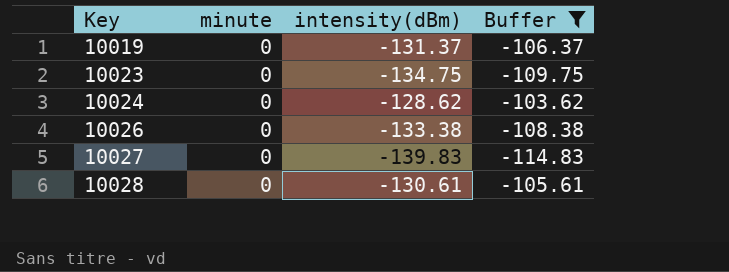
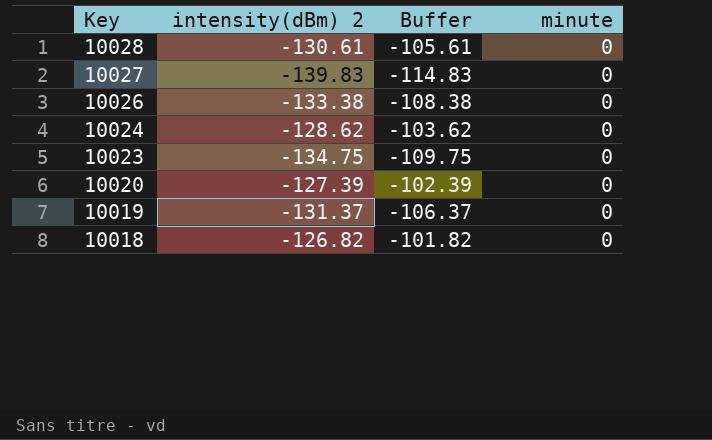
filter: Buffer <= -103.62 -> none
row order: Key ascending -> Key descending
column name: intensity(dBm) -> intensity(dBm) 2
column minute | position: 2 -> 4

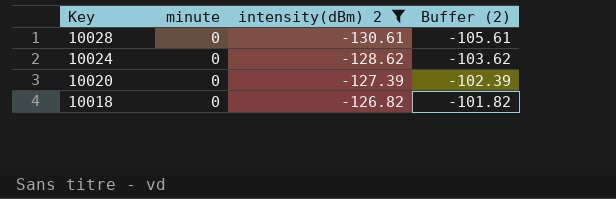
filter: none -> intensity(dBm) 2 >= -130.61
column minute | position: 4 -> 2
column name: Buffer -> Buffer (2)

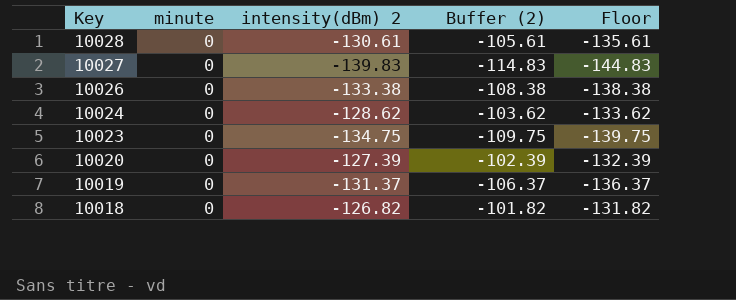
filter: intensity(dBm) 2 >= -130.61 -> none
column Floor | formula: none -> [intensity(dBm) 2] - 5

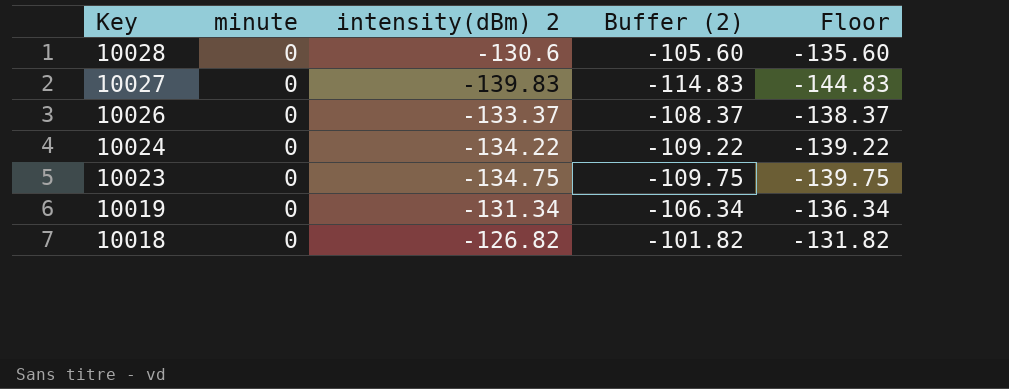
row 10020: 0 | -127.39 | -102.39 | -132.39 -> none
10028 | intensity(dBm) 2: -130.61 -> -130.6
10028 | Buffer (2): -105.61 -> -105.60
10028 | Floor: -135.61 -> -135.60
10026 | intensity(dBm) 2: -133.38 -> -133.37
10026 | Buffer (2): -108.38 -> -108.37
10026 | Floor: -138.38 -> -138.37
10024 | intensity(dBm) 2: -128.62 -> -134.22
10024 | Buffer (2): -103.62 -> -109.22
10024 | Floor: -133.62 -> -139.22
10019 | intensity(dBm) 2: -131.37 -> -131.34
10019 | Buffer (2): -106.37 -> -106.34
10019 | Floor: -136.37 -> -136.34

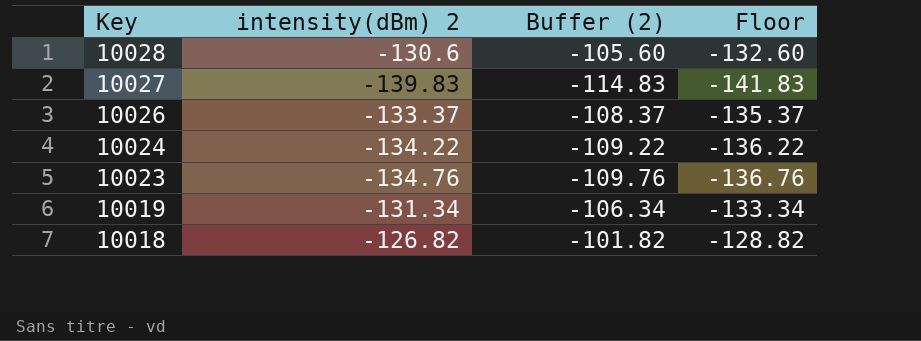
column minute | position: 2 -> none
column Floor | formula: [intensity(dBm) 2] - 5 -> [intensity(dBm) 2] - 2
10023 | intensity(dBm) 2: -134.75 -> -134.76
10023 | Buffer (2): -109.75 -> -109.76

